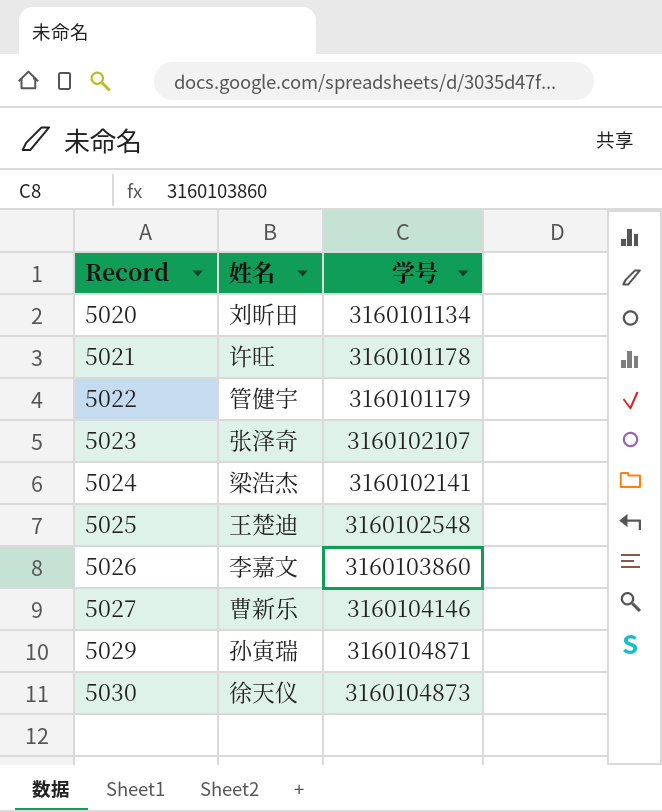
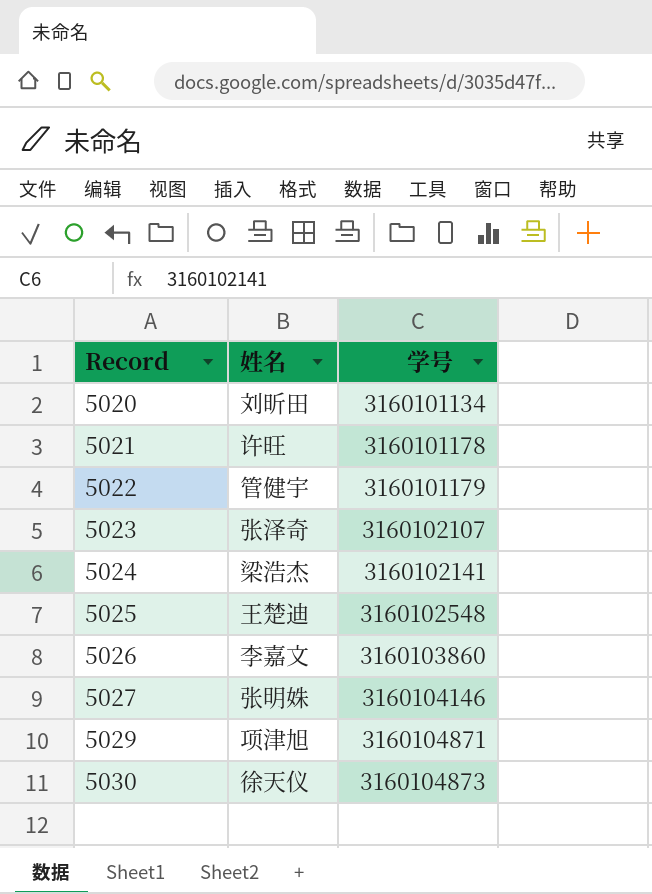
5027 | 姓名: 曹新乐 -> 张明姝
5029 | 姓名: 孙寅瑞 -> 项津旭

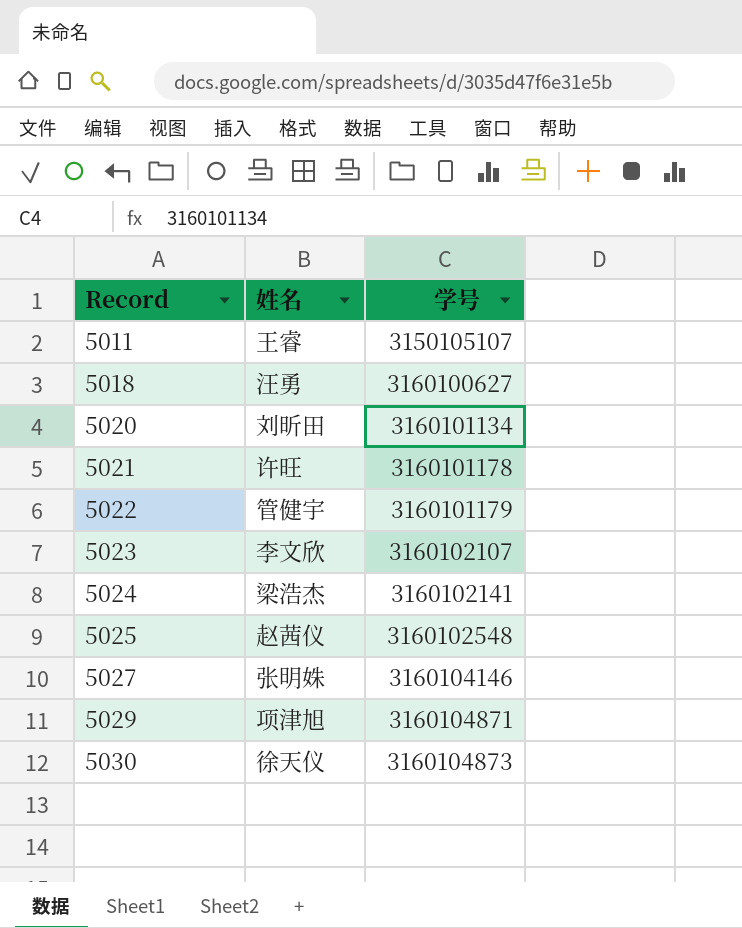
row 5026: 李嘉文 | 3160103860 -> none
row 5011: none -> 王睿 | 3150105107
row 5018: none -> 汪勇 | 3160100627
5023 | 姓名: 张泽奇 -> 李文欣
5025 | 姓名: 王楚迪 -> 赵茜仪

